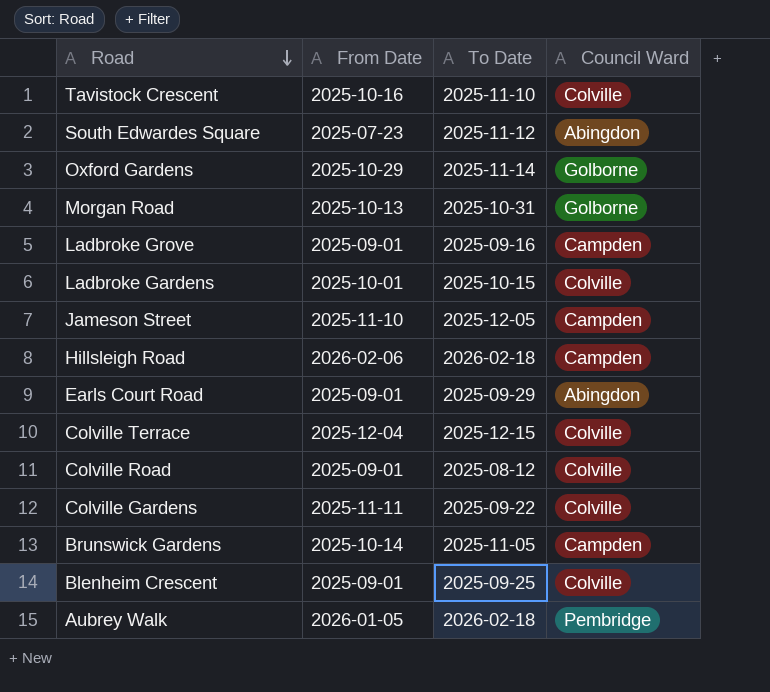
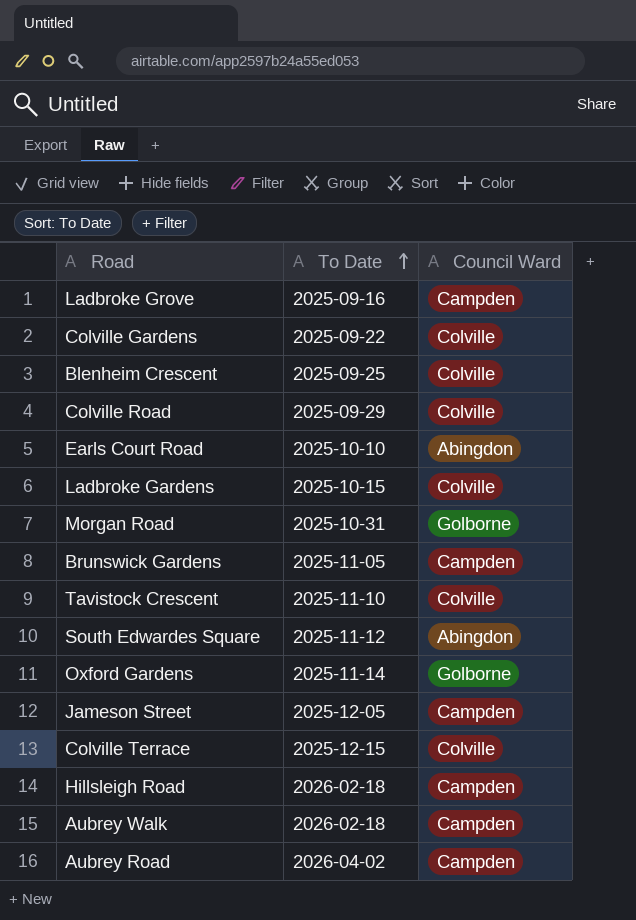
row order: Road descending -> To Date ascending
column From Date | position: 2 -> none
Colville Road | To Date: 2025-08-12 -> 2025-09-29
Earls Court Road | To Date: 2025-09-29 -> 2025-10-10
Aubrey Walk | Council Ward: Pembridge -> Campden
row Aubrey Road: none -> 2026-04-02 | Campden

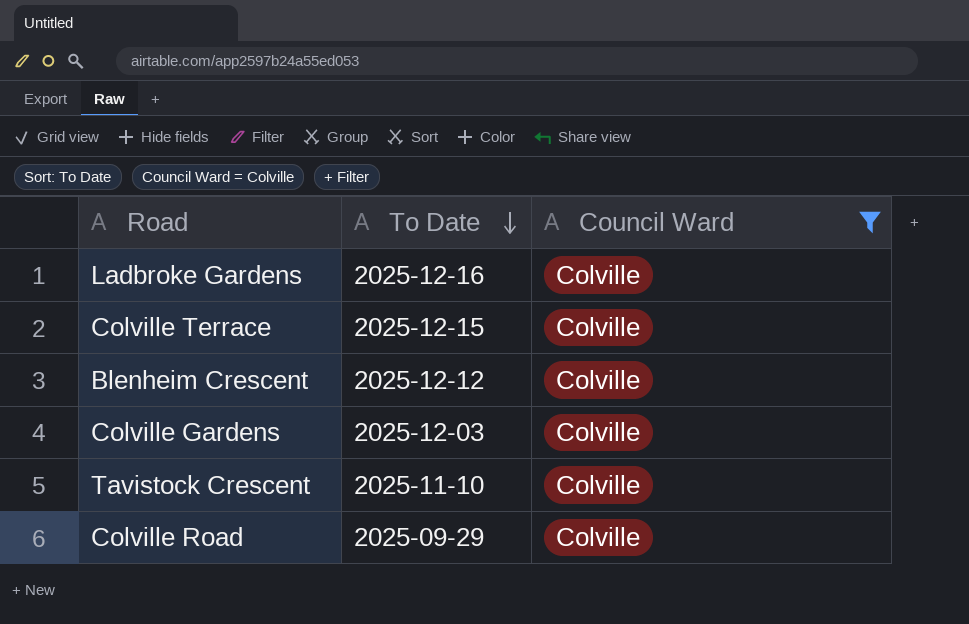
filter: none -> Council Ward = Colville
row order: To Date ascending -> To Date descending
Ladbroke Gardens | To Date: 2025-10-15 -> 2025-12-16
Blenheim Crescent | To Date: 2025-09-25 -> 2025-12-12
Colville Gardens | To Date: 2025-09-22 -> 2025-12-03

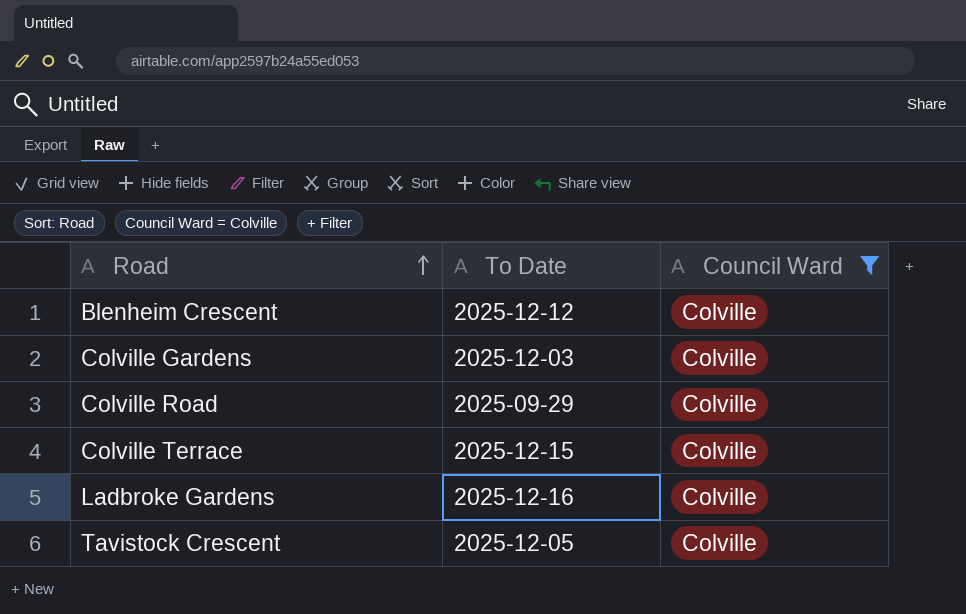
row order: To Date descending -> Road ascending
Tavistock Crescent | To Date: 2025-11-10 -> 2025-12-05

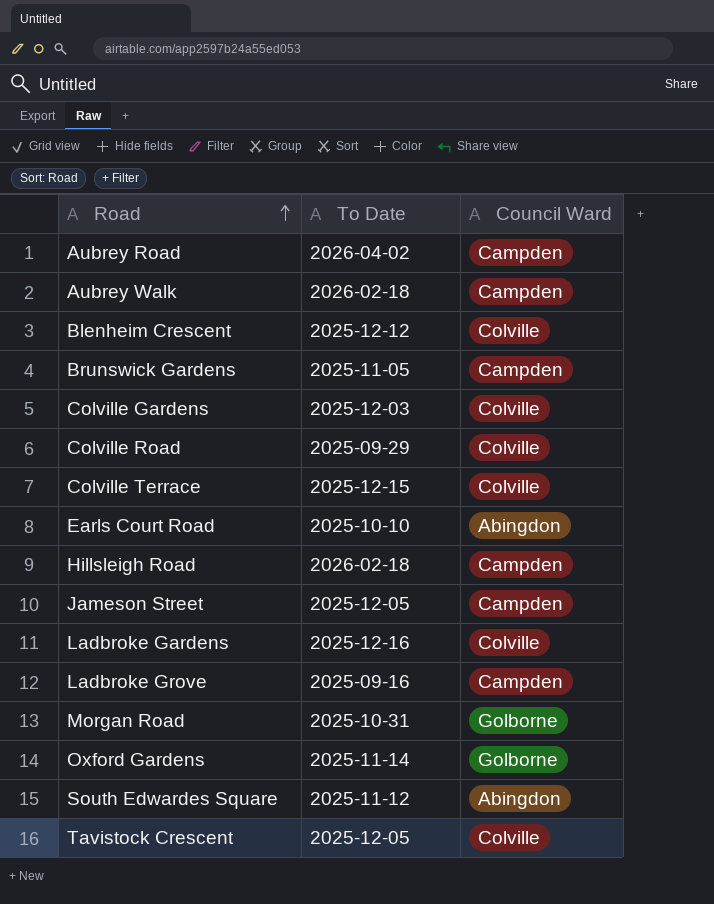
filter: Council Ward = Colville -> none

